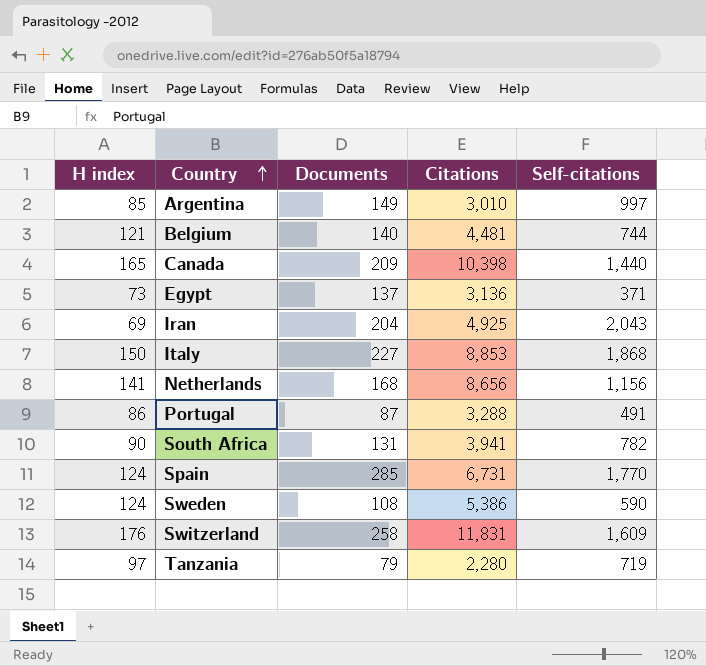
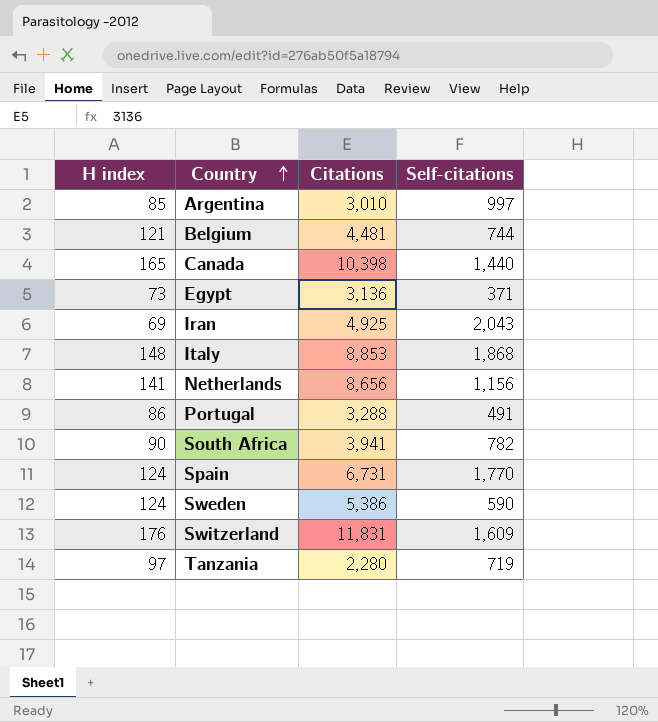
column Documents | position: 3 -> none
Italy | H index: 150 -> 148

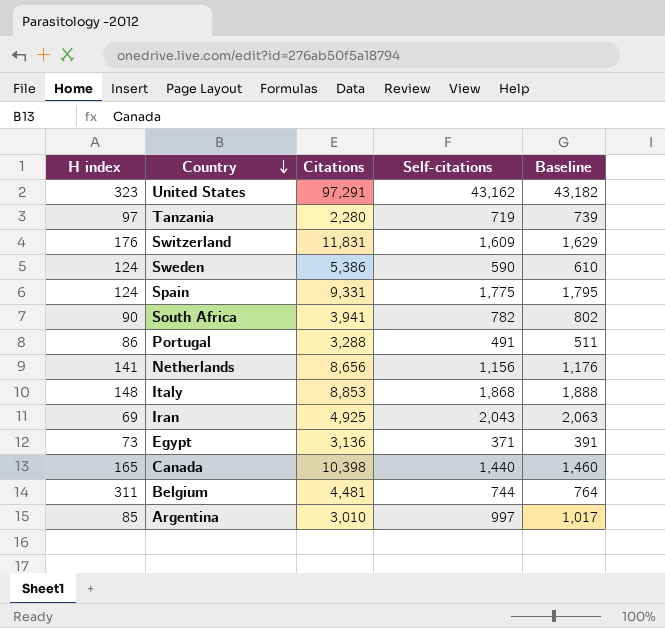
row order: Country ascending -> Country descending
column Baseline | formula: none -> [Self-citations] + 20
row United States: none -> 323 | 97,291 | 43,162 | 43,182
Spain | Citations: 6,731 -> 9,331
Spain | Self-citations: 1,770 -> 1,775
Belgium | H index: 121 -> 311

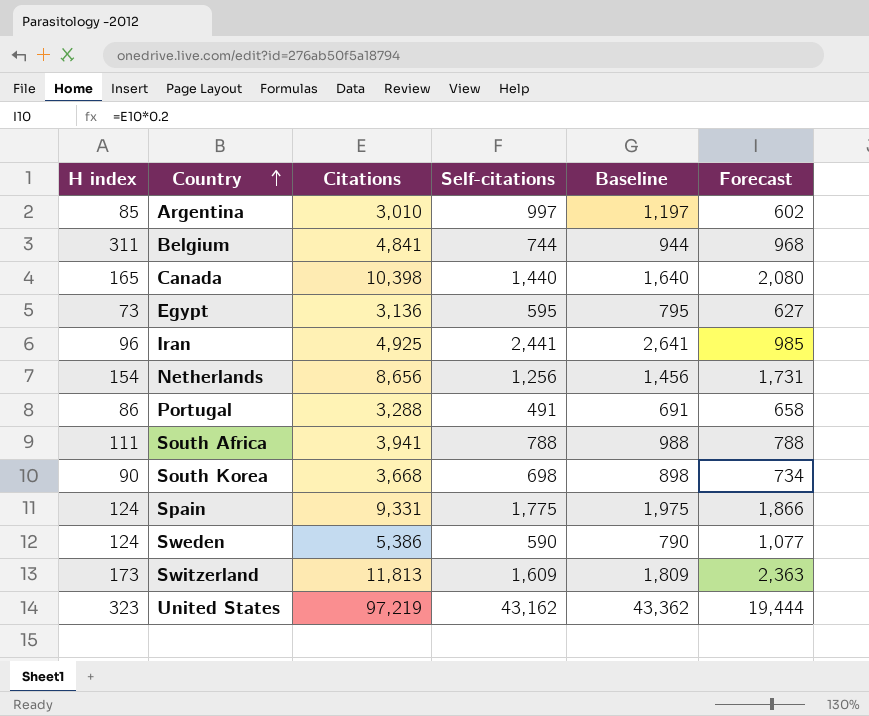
row order: Country descending -> Country ascending
column Baseline | formula: [Self-citations] + 20 -> [Self-citations] + 200
column Forecast | formula: none -> [Citations] * 0.2
row Tanzania: 97 | 2,280 | 719 | 739 -> none
row Italy: 148 | 8,853 | 1,868 | 1,888 -> none
Belgium | Citations: 4,481 -> 4,841
Egypt | Self-citations: 371 -> 595
Iran | H index: 69 -> 96
Iran | Self-citations: 2,043 -> 2,441
Netherlands | H index: 141 -> 154
Netherlands | Self-citations: 1,156 -> 1,256
South Africa | H index: 90 -> 111
South Africa | Self-citations: 782 -> 788
row South Korea: none -> 90 | 3,668 | 698 | 898 | 734
Switzerland | H index: 176 -> 173
Switzerland | Citations: 11,831 -> 11,813
United States | Citations: 97,291 -> 97,219

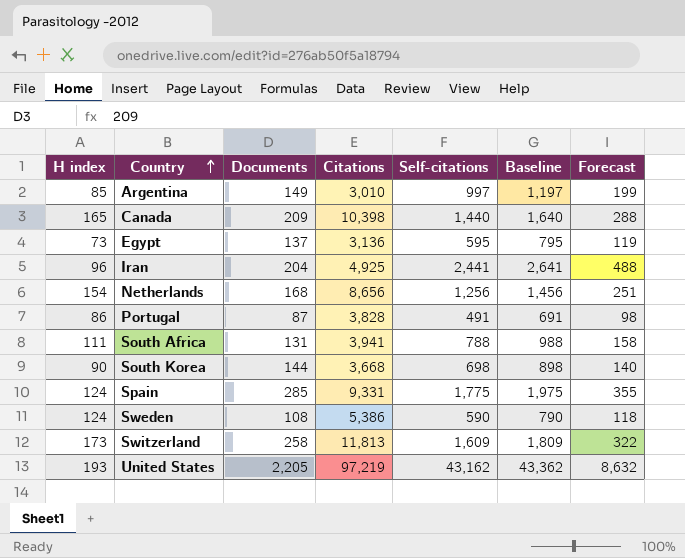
column Documents | position: none -> 3
column Forecast | formula: [Citations] * 0.2 -> [Self-citations] * 0.2
row Belgium: 311 | 4,841 | 744 | 944 | 968 -> none
Portugal | Citations: 3,288 -> 3,828
United States | H index: 323 -> 193

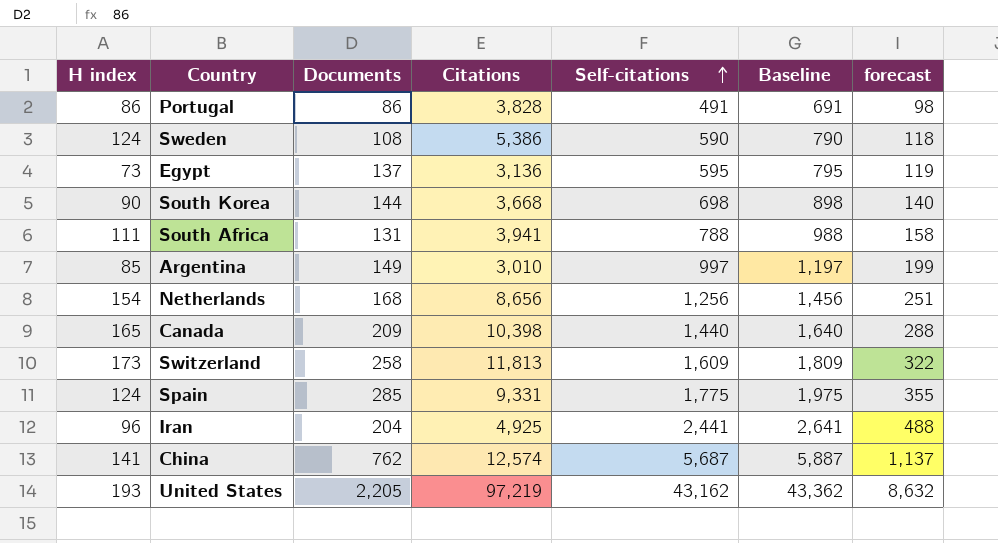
row order: Country ascending -> Self-citations ascending
column name: Forecast -> forecast
Portugal | Documents: 87 -> 86
row China: none -> 141 | 762 | 12,574 | 5,687 | 5,887 | 1,137

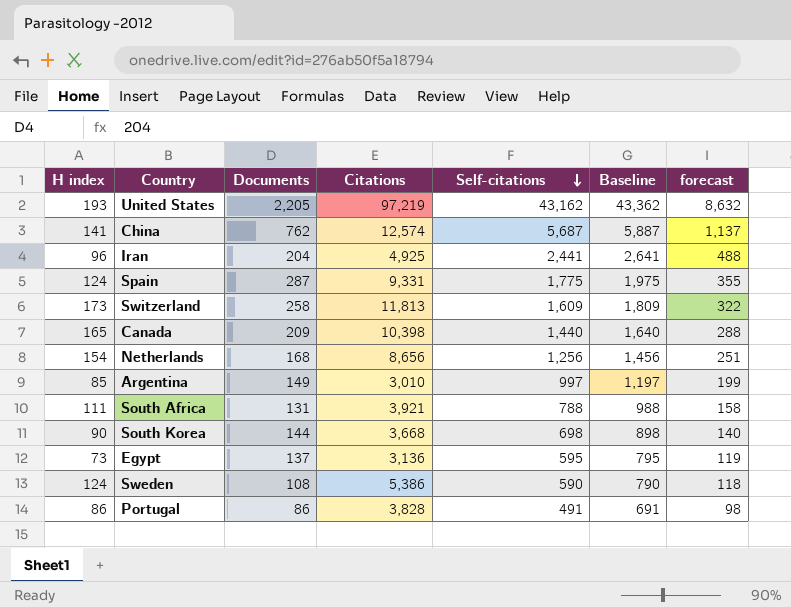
row order: Self-citations ascending -> Self-citations descending
Spain | Documents: 285 -> 287
South Africa | Citations: 3,941 -> 3,921

